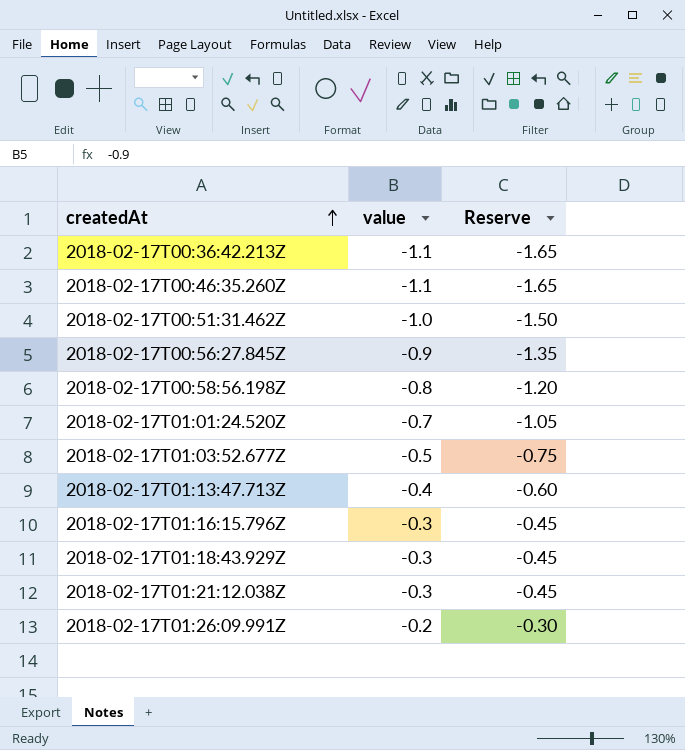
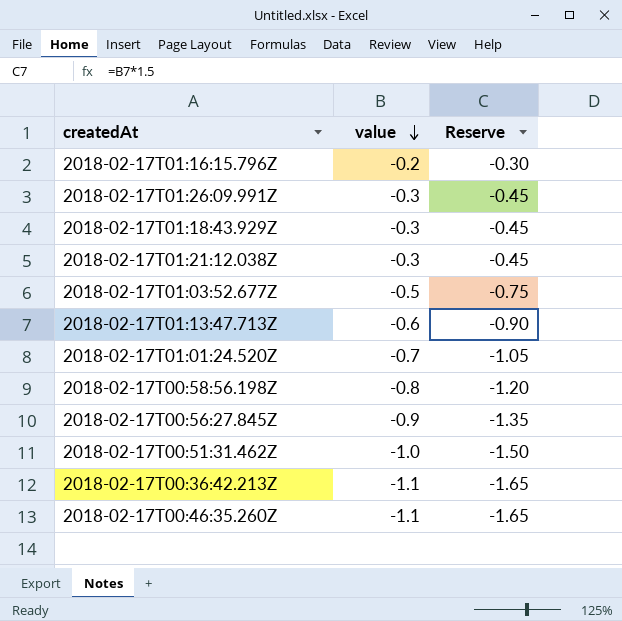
row order: createdAt ascending -> value descending
2018-02-17T01:16:15.796Z | value: -0.3 -> -0.2
2018-02-17T01:16:15.796Z | Reserve: -0.45 -> -0.30
2018-02-17T01:26:09.991Z | value: -0.2 -> -0.3
2018-02-17T01:26:09.991Z | Reserve: -0.30 -> -0.45
2018-02-17T01:13:47.713Z | value: -0.4 -> -0.6
2018-02-17T01:13:47.713Z | Reserve: -0.60 -> -0.90

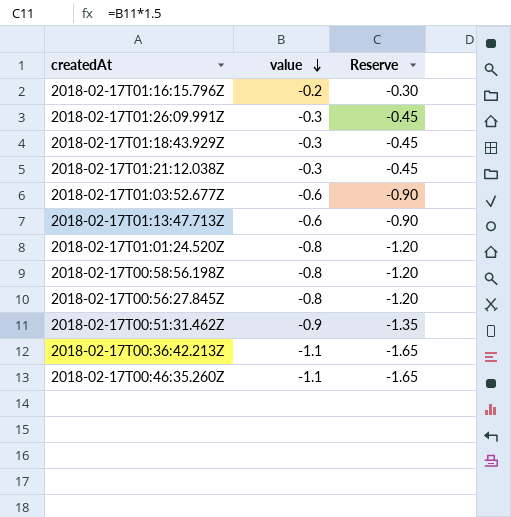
2018-02-17T01:03:52.677Z | value: -0.5 -> -0.6
2018-02-17T01:03:52.677Z | Reserve: -0.75 -> -0.90
2018-02-17T01:01:24.520Z | value: -0.7 -> -0.8
2018-02-17T01:01:24.520Z | Reserve: -1.05 -> -1.20
2018-02-17T00:56:27.845Z | value: -0.9 -> -0.8
2018-02-17T00:56:27.845Z | Reserve: -1.35 -> -1.20
2018-02-17T00:51:31.462Z | value: -1.0 -> -0.9
2018-02-17T00:51:31.462Z | Reserve: -1.50 -> -1.35

